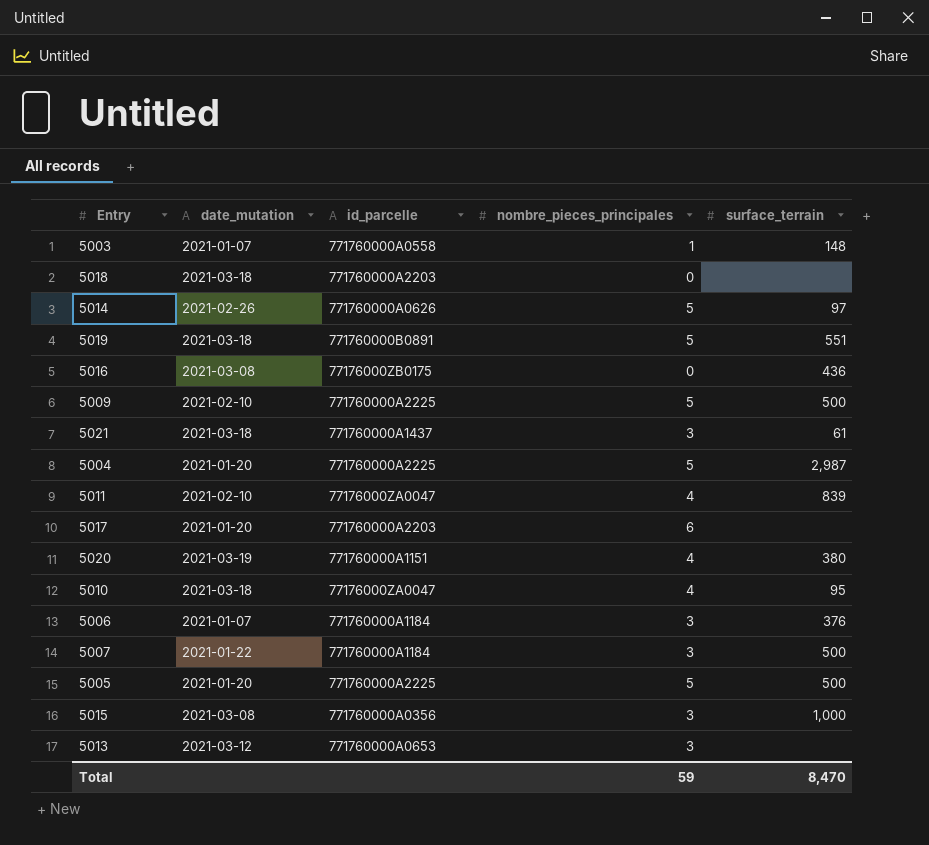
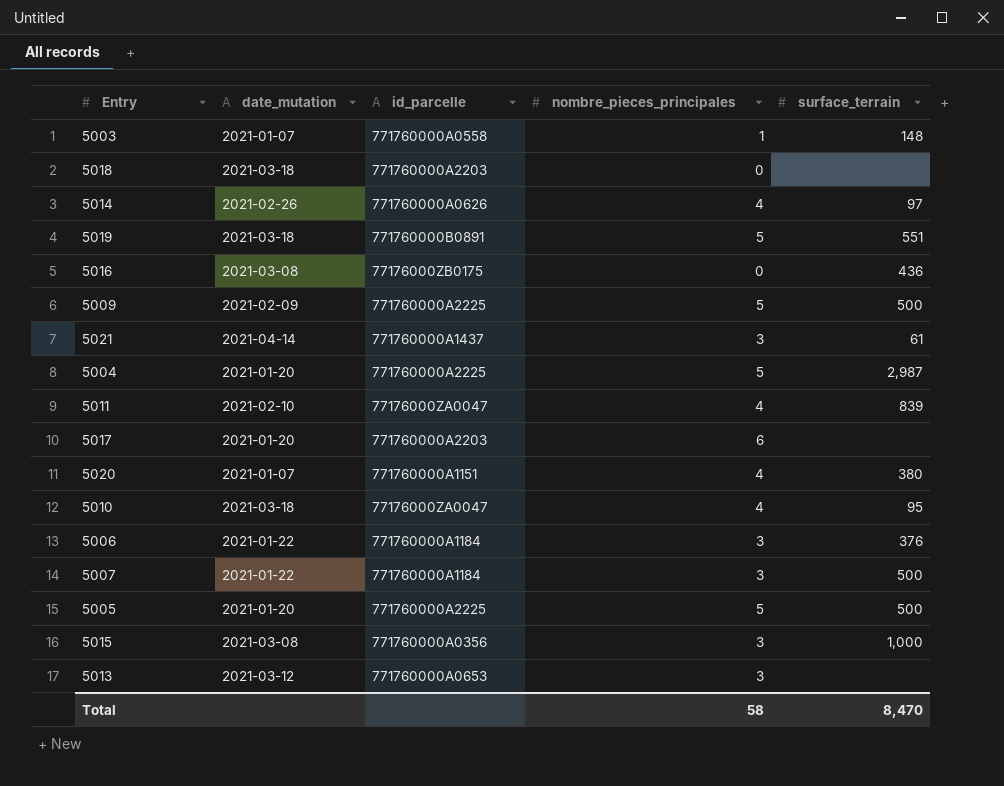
5014 | nombre_pieces_principales: 5 -> 4
5009 | date_mutation: 2021-02-10 -> 2021-02-09
5021 | date_mutation: 2021-03-18 -> 2021-04-14
5020 | date_mutation: 2021-03-19 -> 2021-01-07
5006 | date_mutation: 2021-01-07 -> 2021-01-22
Total | nombre_pieces_principales: 59 -> 58

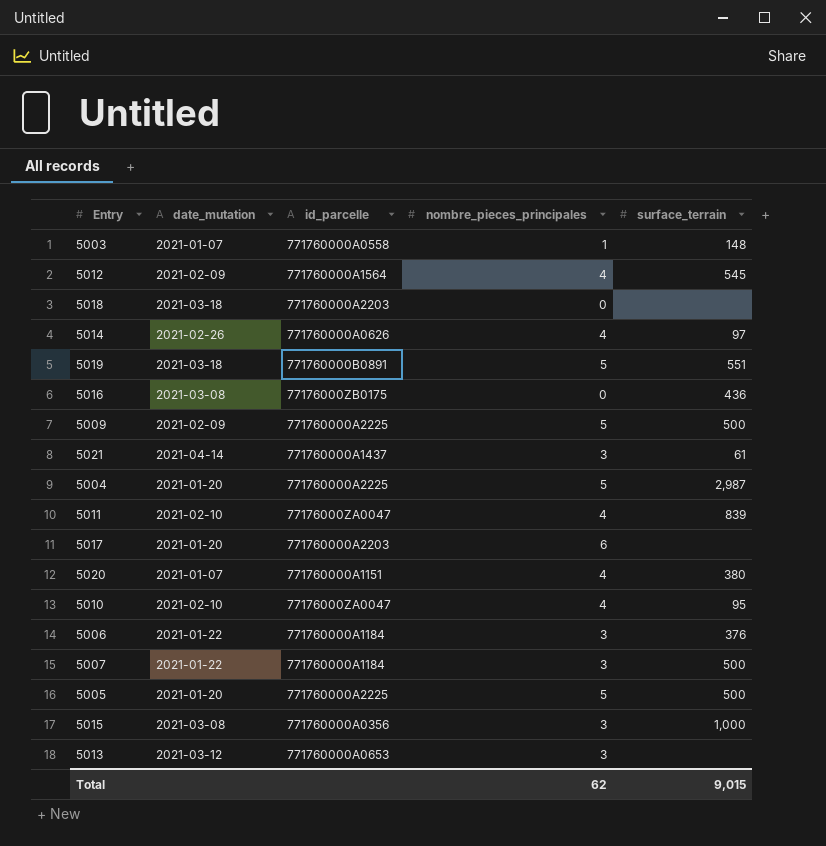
row 5012: none -> 2021-02-09 | 771760000A1564 | 4 | 545
5010 | date_mutation: 2021-03-18 -> 2021-02-10
Total | nombre_pieces_principales: 58 -> 62
Total | surface_terrain: 8,470 -> 9,015

